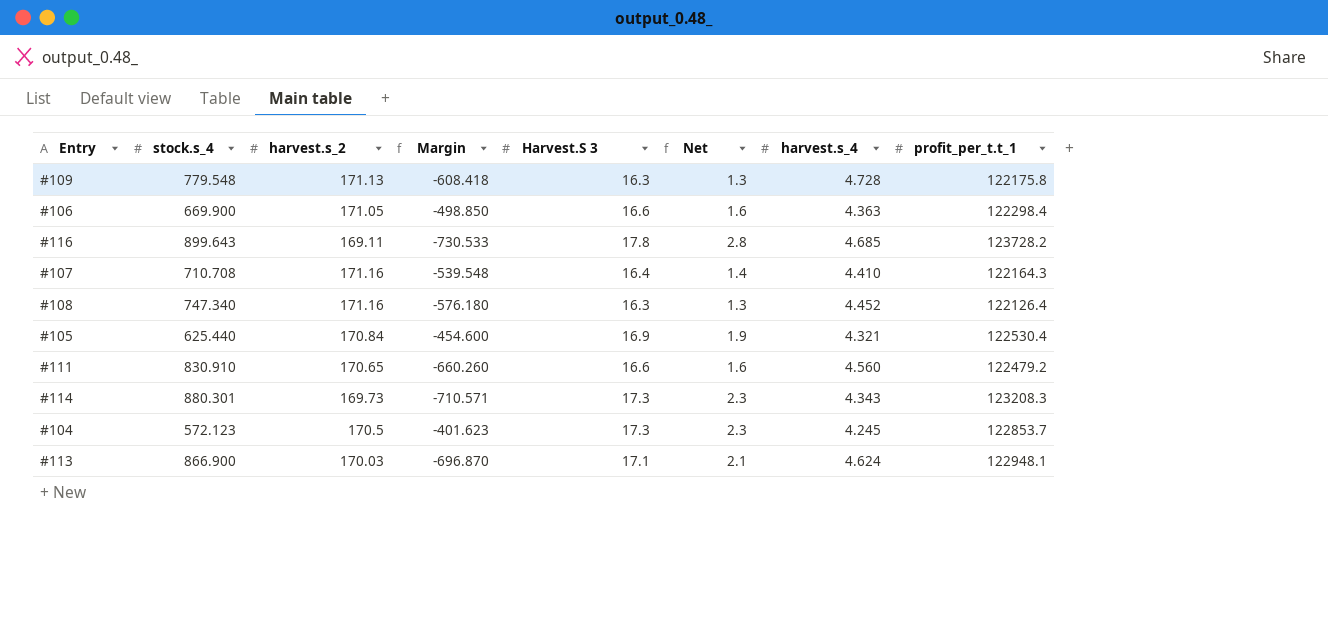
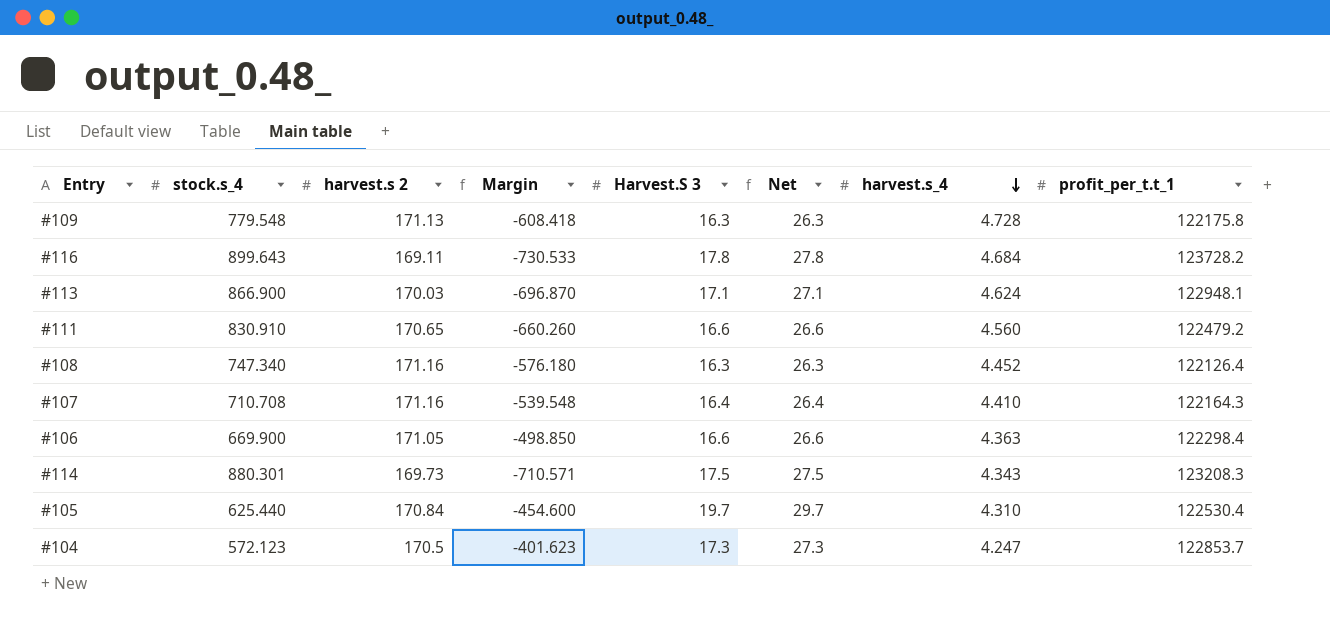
row order: none -> harvest.s_4 descending
column name: harvest.s_2 -> harvest.s 2
column Net | formula: [Harvest.S 3] - 15 -> [Harvest.S 3] + 10
#116 | harvest.s_4: 4.685 -> 4.684
#114 | Harvest.S 3: 17.3 -> 17.5
#105 | Harvest.S 3: 16.9 -> 19.7
#105 | harvest.s_4: 4.321 -> 4.310
#104 | harvest.s_4: 4.245 -> 4.247

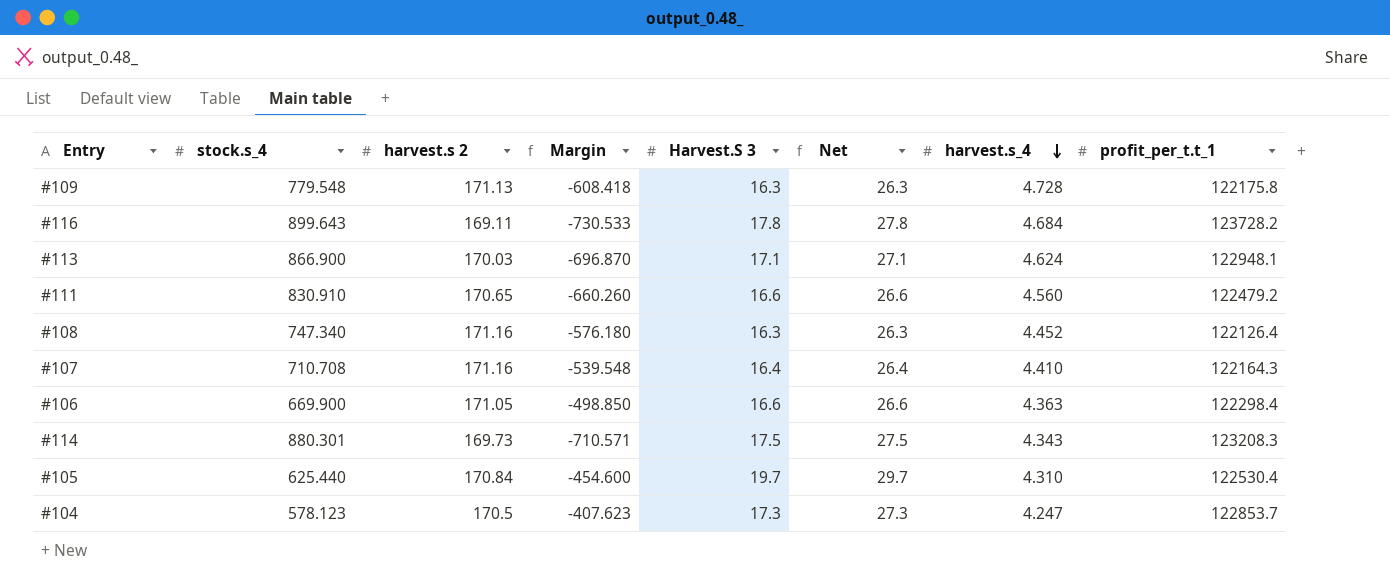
#104 | stock.s_4: 572.123 -> 578.123
#104 | Margin: -401.623 -> -407.623

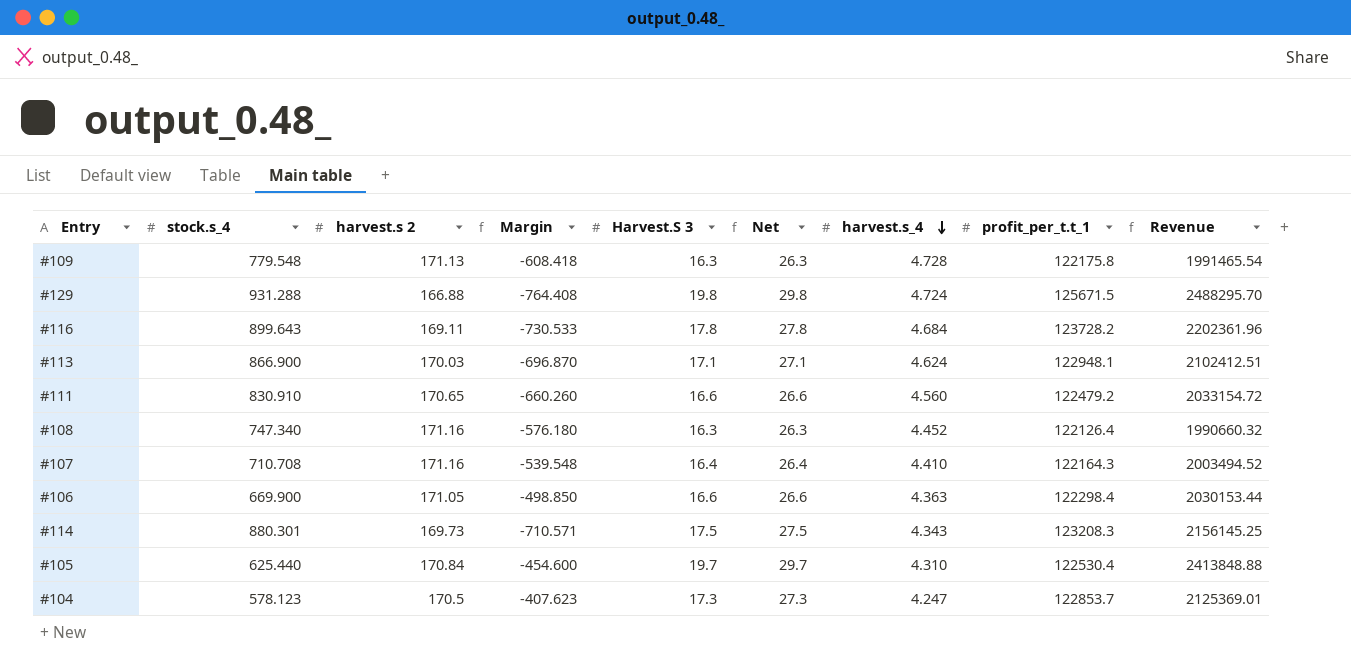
column Revenue | formula: none -> [Harvest.S 3] * [profit_per_t.t_1]
row #129: none -> 931.288 | 166.88 | -764.408 | 19.8 | 29.8 | 4.724 | 125671.5 | 2488295.70

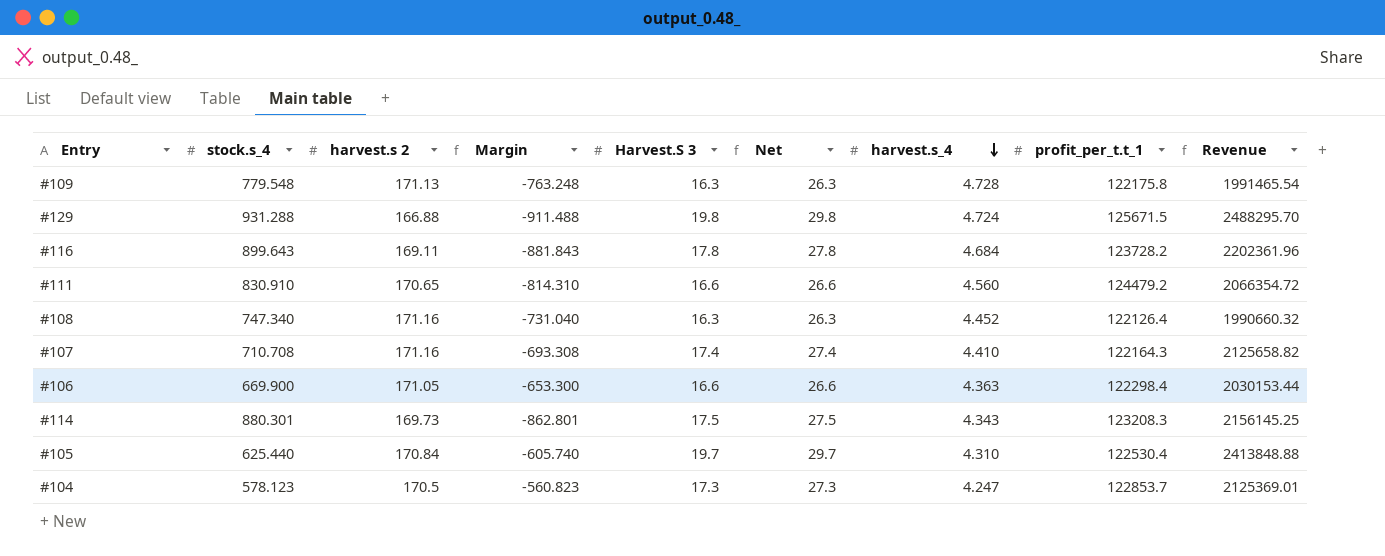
column Margin | formula: [harvest.s 2] - [stock.s_4] -> [Harvest.S 3] - [stock.s_4]
row #113: 866.900 | 170.03 | -696.870 | 17.1 | 27.1 | 4.624 | 122948.1 | 2102412.51 -> none
#111 | profit_per_t.t_1: 122479.2 -> 124479.2
#111 | Revenue: 2033154.72 -> 2066354.72
#107 | Harvest.S 3: 16.4 -> 17.4
#107 | Net: 26.4 -> 27.4
#107 | Revenue: 2003494.52 -> 2125658.82

